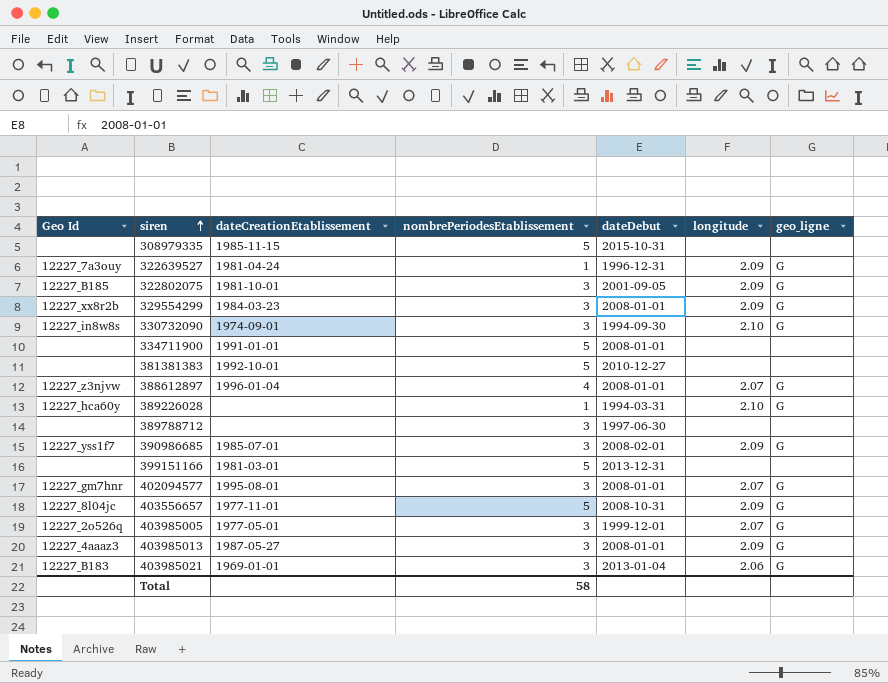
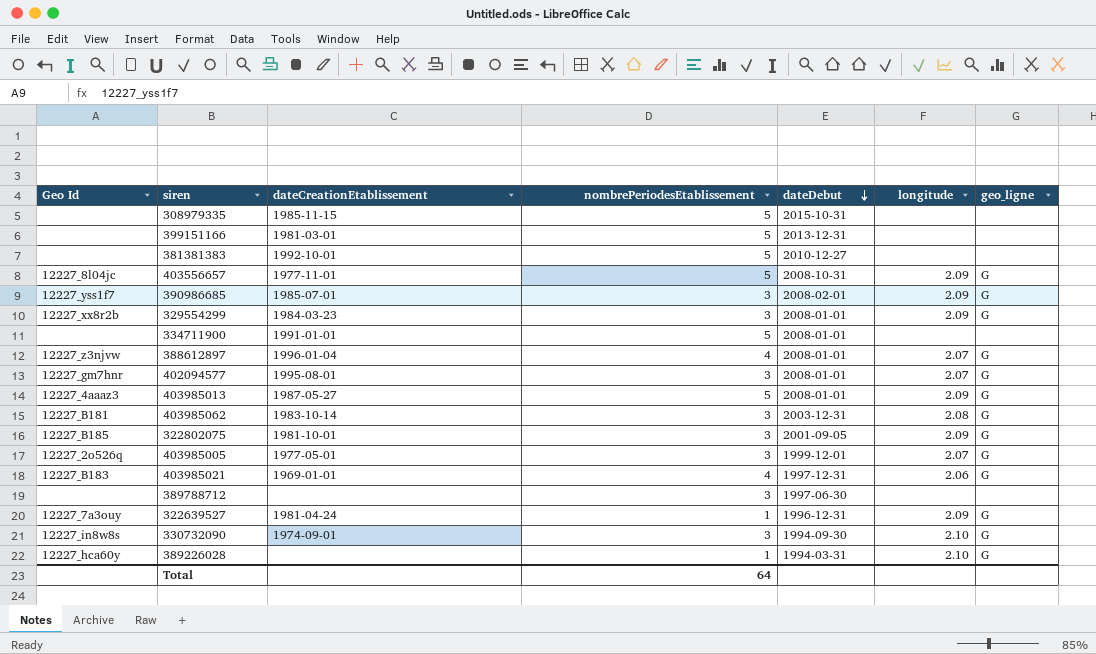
row order: siren ascending -> dateDebut descending
403985013 | nombrePeriodesEtablissement: 3 -> 5
row 403985062: none -> 12227_B181 | 1983-10-14 | 3 | 2003-12-31 | 2.08 | G
403985021 | nombrePeriodesEtablissement: 3 -> 4
403985021 | dateDebut: 2013-01-04 -> 1997-12-31
Total | nombrePeriodesEtablissement: 58 -> 64

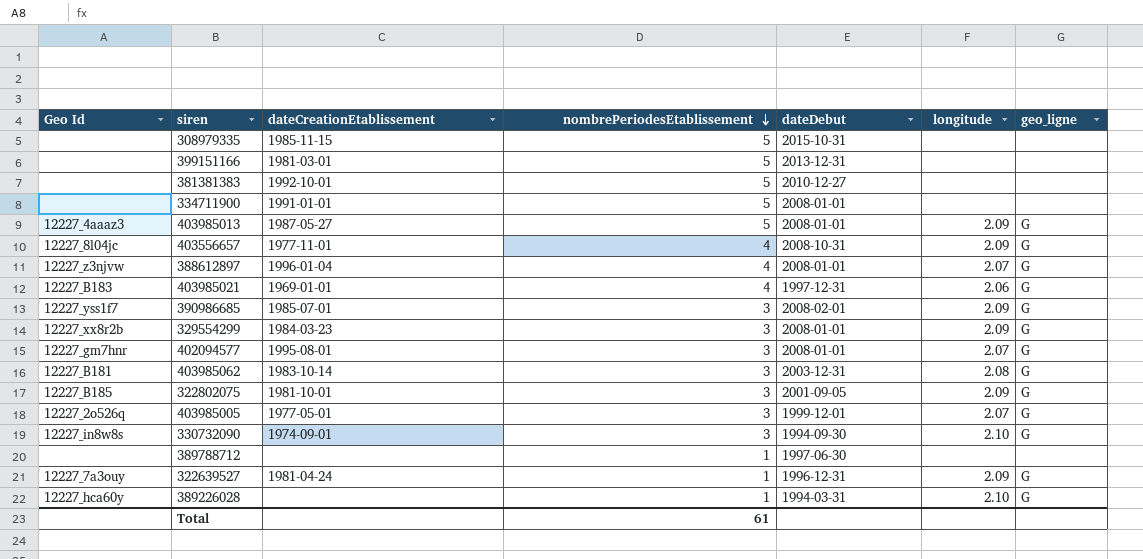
row order: dateDebut descending -> nombrePeriodesEtablissement descending
403556657 | nombrePeriodesEtablissement: 5 -> 4
389788712 | nombrePeriodesEtablissement: 3 -> 1
Total | nombrePeriodesEtablissement: 64 -> 61

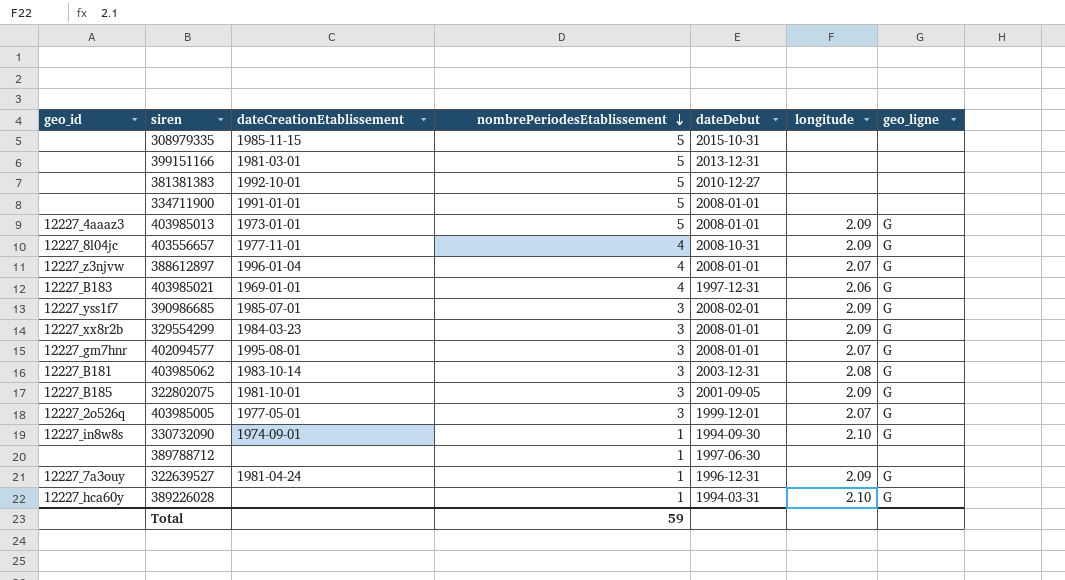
column name: Geo Id -> geo_id
403985013 | dateCreationEtablissement: 1987-05-27 -> 1973-01-01
330732090 | nombrePeriodesEtablissement: 3 -> 1
Total | nombrePeriodesEtablissement: 61 -> 59

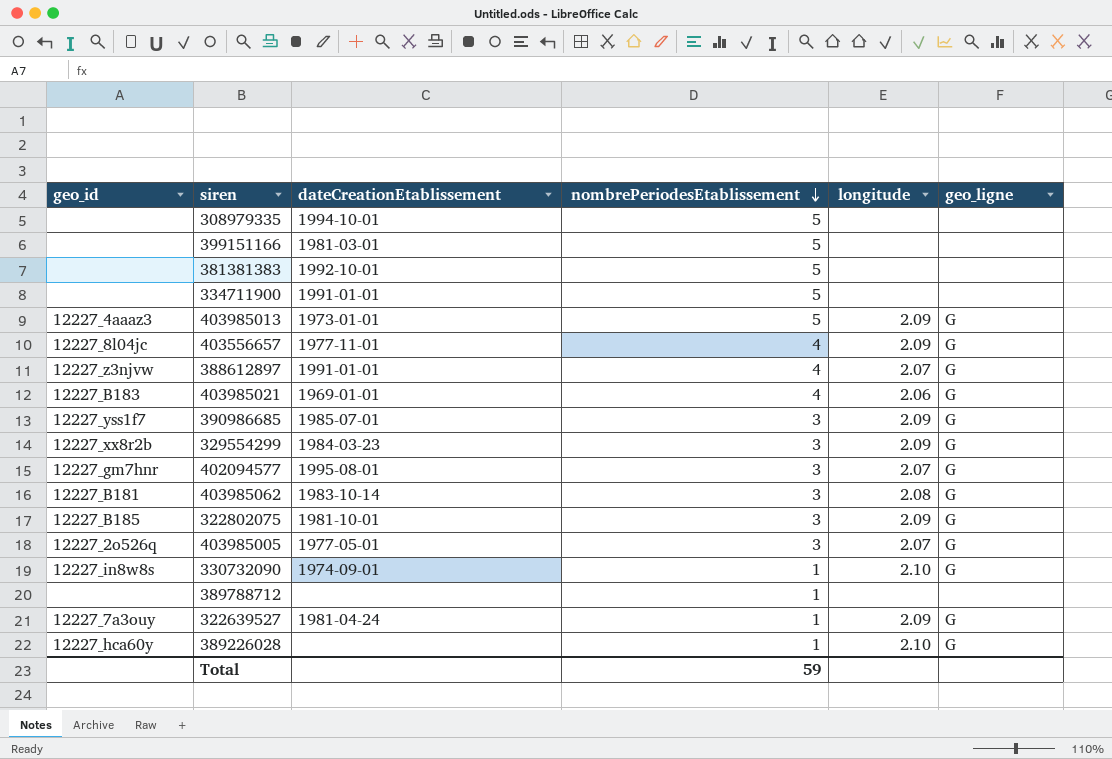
column dateDebut | position: 5 -> none
308979335 | dateCreationEtablissement: 1985-11-15 -> 1994-10-01
388612897 | dateCreationEtablissement: 1996-01-04 -> 1991-01-01

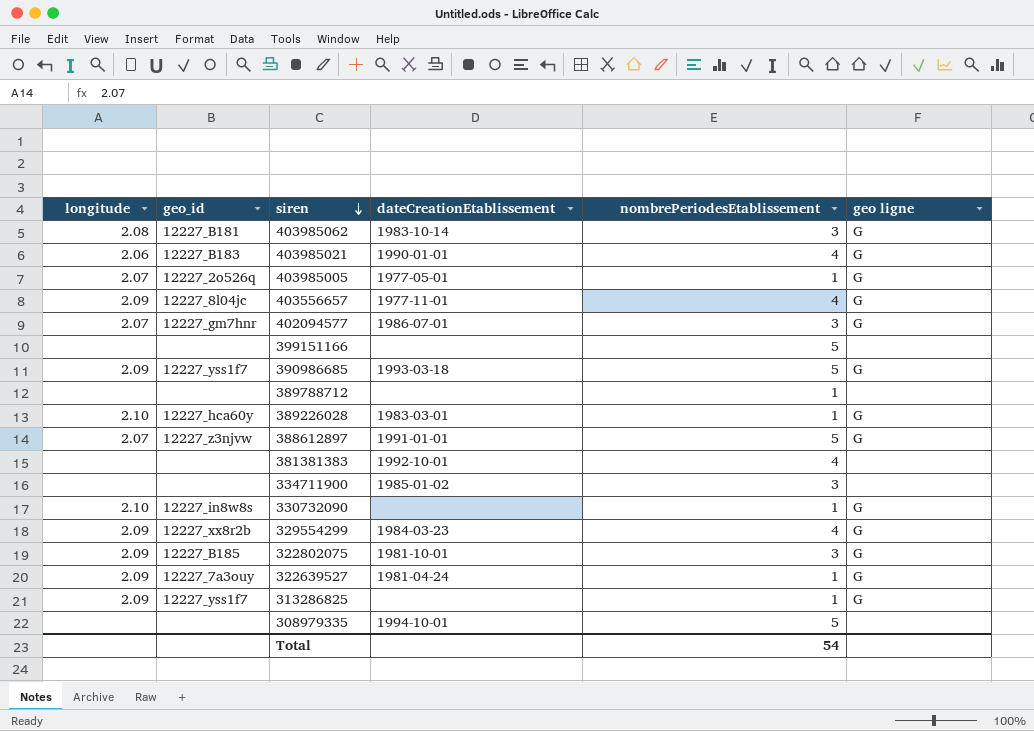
row order: nombrePeriodesEtablissement descending -> siren descending
column longitude | position: 5 -> 1
column name: geo_ligne -> geo ligne
row 403985013: 12227_4aaaz3 | 1973-01-01 | 5 | 2.09 | G -> none
403985021 | dateCreationEtablissement: 1969-01-01 -> 1990-01-01
403985005 | nombrePeriodesEtablissement: 3 -> 1
402094577 | dateCreationEtablissement: 1995-08-01 -> 1986-07-01
399151166 | dateCreationEtablissement: 1981-03-01 -> none
390986685 | dateCreationEtablissement: 1985-07-01 -> 1993-03-18
390986685 | nombrePeriodesEtablissement: 3 -> 5
389226028 | dateCreationEtablissement: none -> 1983-03-01
388612897 | nombrePeriodesEtablissement: 4 -> 5
381381383 | nombrePeriodesEtablissement: 5 -> 4
334711900 | dateCreationEtablissement: 1991-01-01 -> 1985-01-02
334711900 | nombrePeriodesEtablissement: 5 -> 3
330732090 | dateCreationEtablissement: 1974-09-01 -> none
329554299 | nombrePeriodesEtablissement: 3 -> 4
row 313286825: none -> 2.09 | 12227_yss1f7 | none | 1 | G
Total | nombrePeriodesEtablissement: 59 -> 54

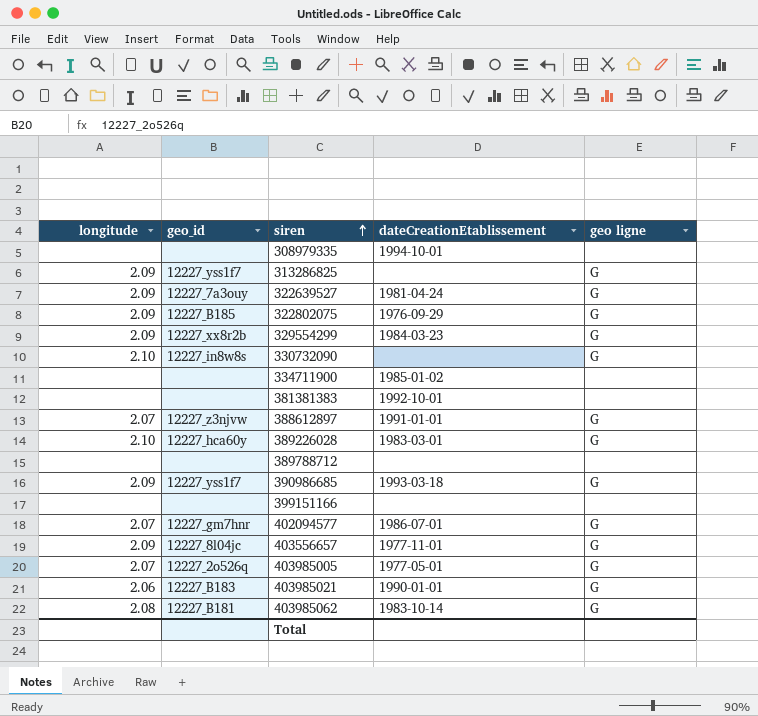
row order: siren descending -> siren ascending
column nombrePeriodesEtablissement | position: 5 -> none
322802075 | dateCreationEtablissement: 1981-10-01 -> 1976-09-29

